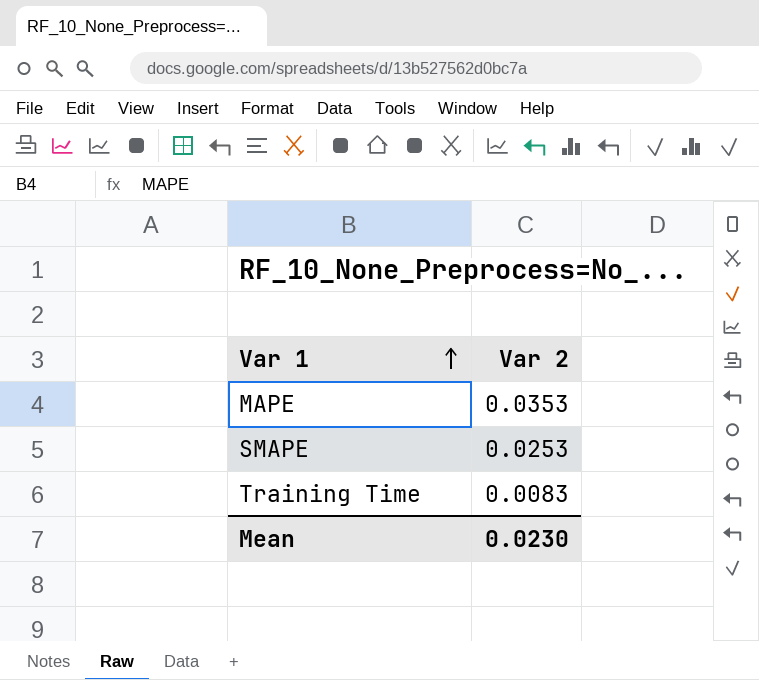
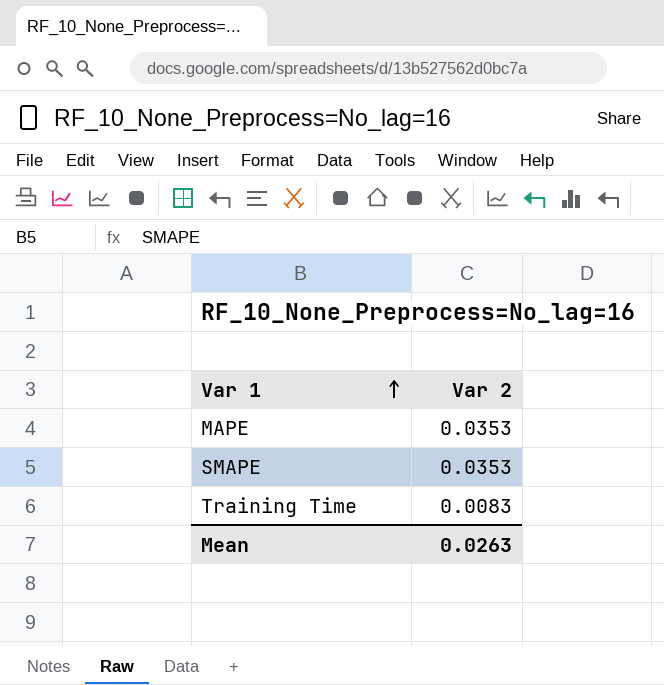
SMAPE | Var 2: 0.0253 -> 0.0353
Mean | Var 2: 0.0230 -> 0.0263

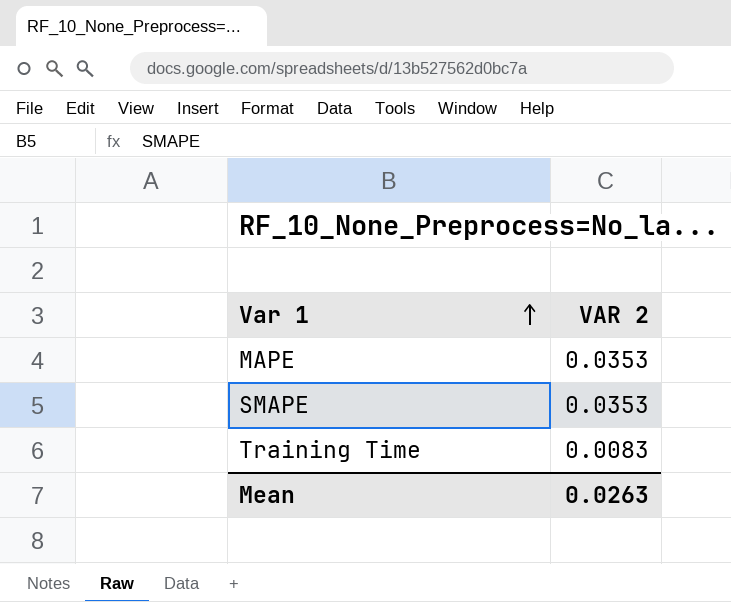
column name: Var 2 -> VAR 2

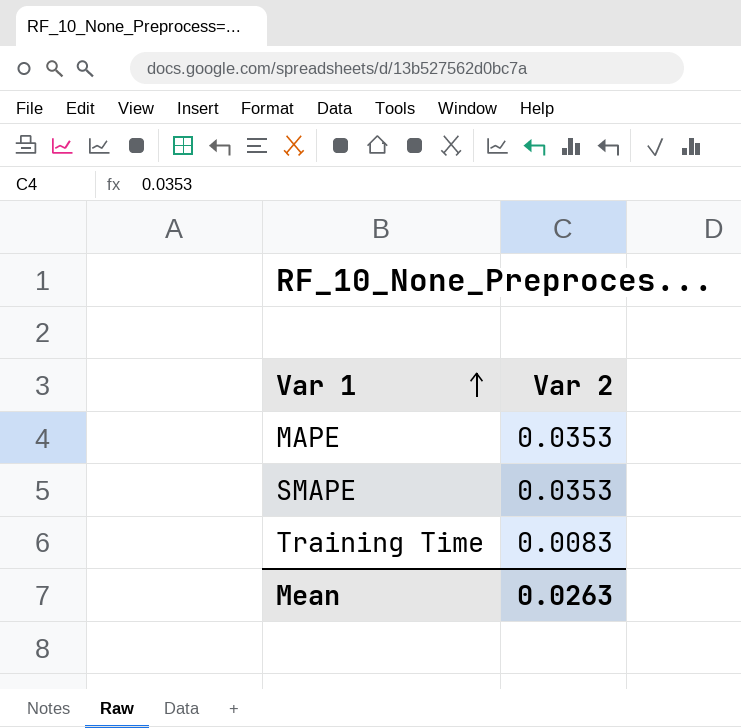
column name: VAR 2 -> Var 2

